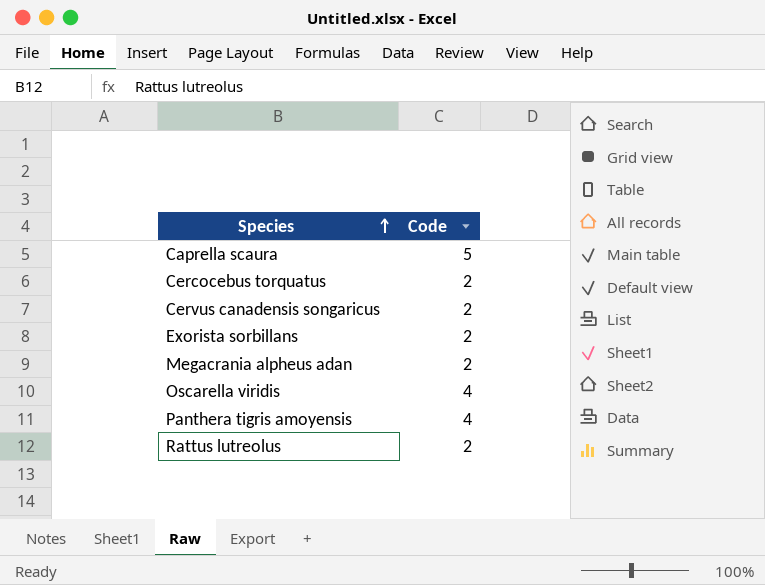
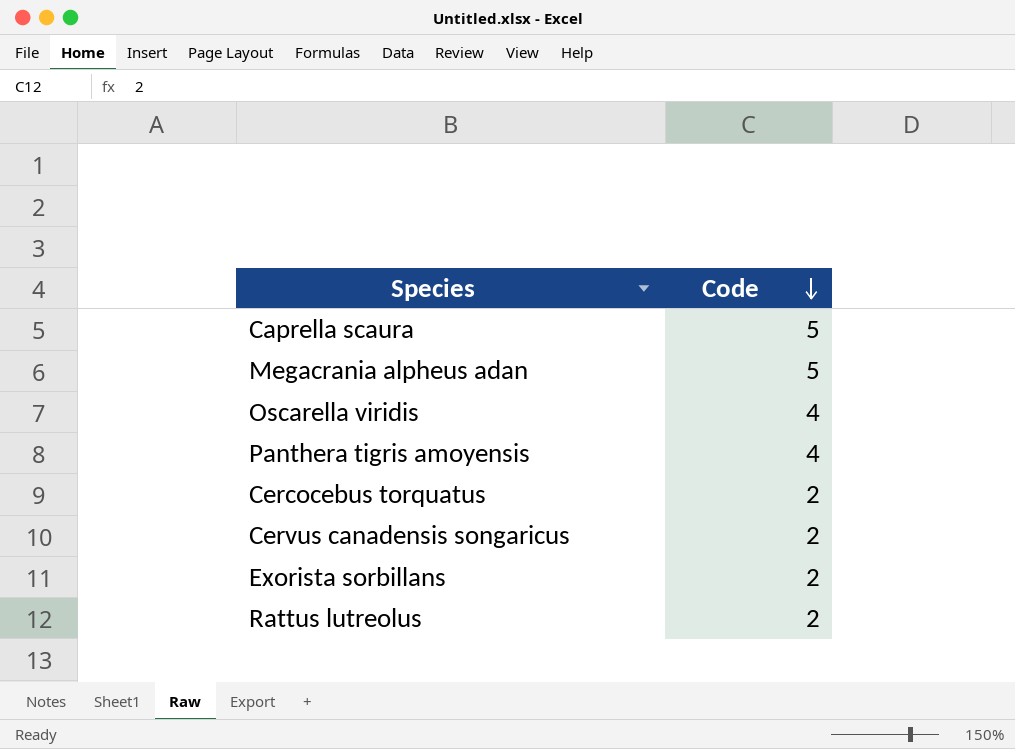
row order: Species ascending -> Code descending
Megacrania alpheus adan | Code: 2 -> 5

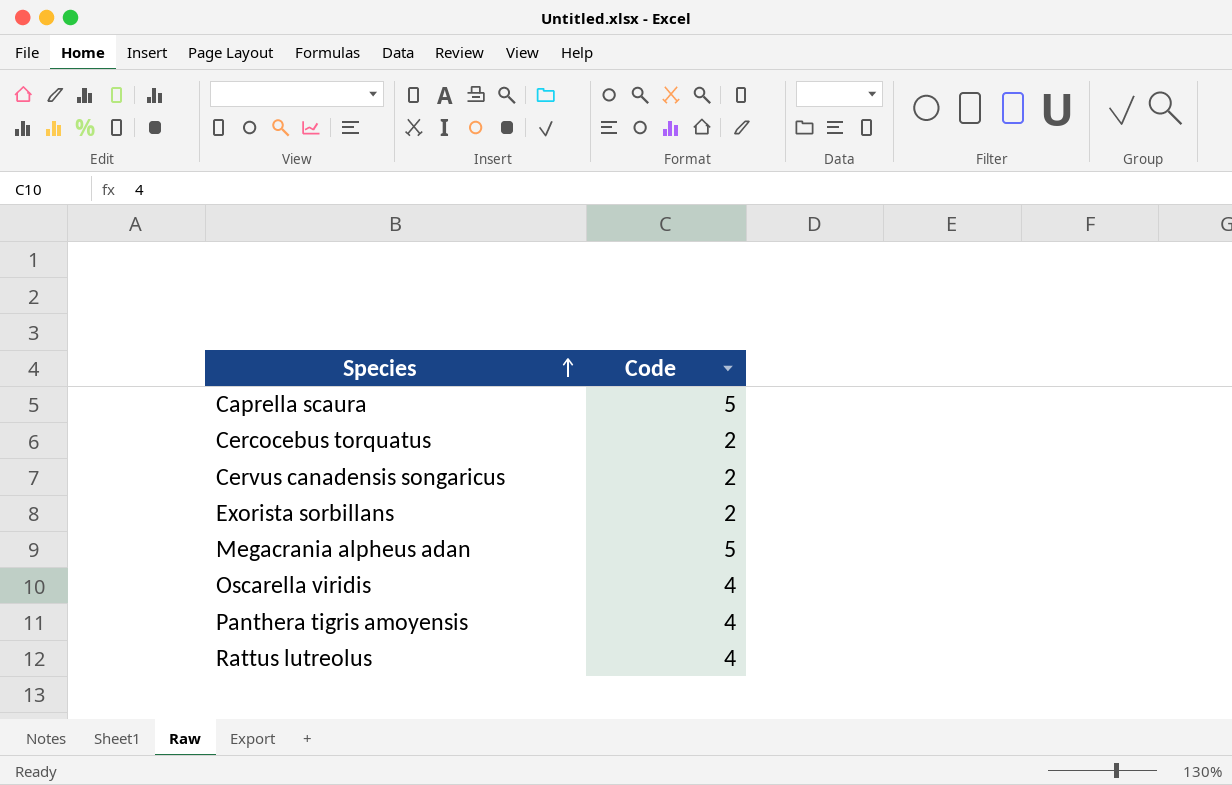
row order: Code descending -> Species ascending
Rattus lutreolus | Code: 2 -> 4

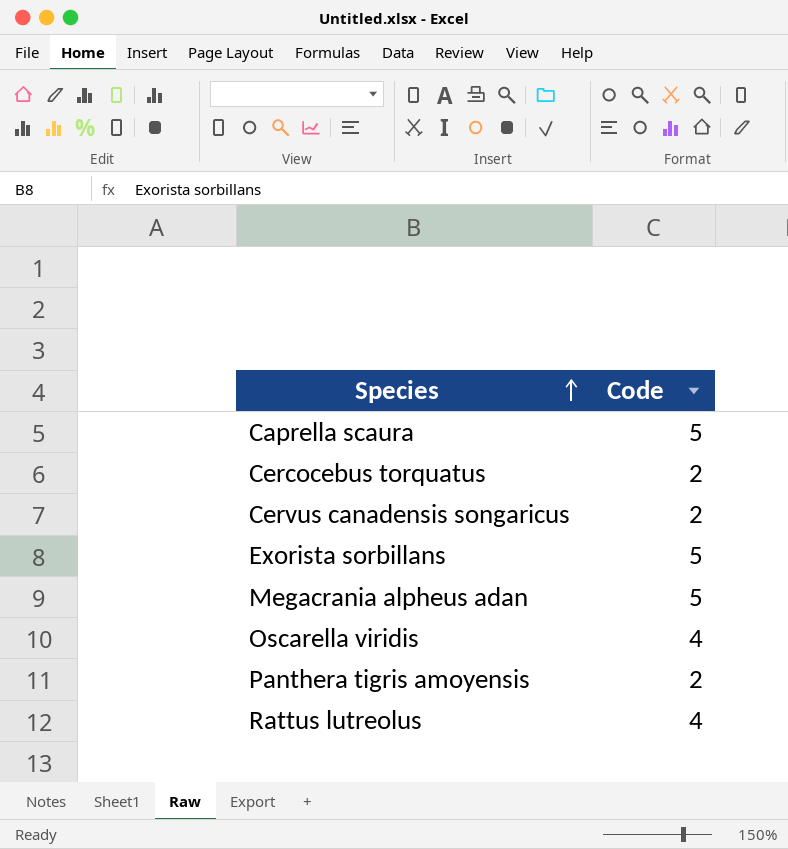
Exorista sorbillans | Code: 2 -> 5
Panthera tigris amoyensis | Code: 4 -> 2

